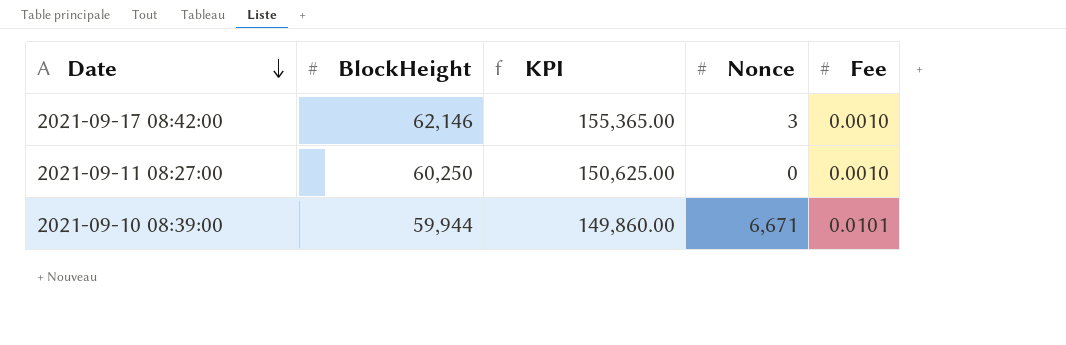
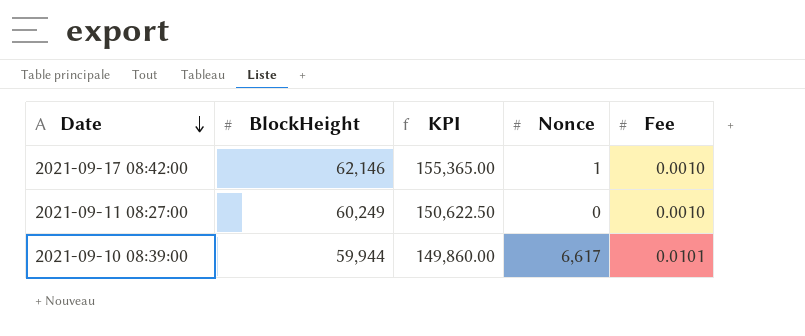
2021-09-17 08:42:00 | Nonce: 3 -> 1
2021-09-11 08:27:00 | BlockHeight: 60,250 -> 60,249
2021-09-11 08:27:00 | KPI: 150,625.00 -> 150,622.50
2021-09-10 08:39:00 | Nonce: 6,671 -> 6,617

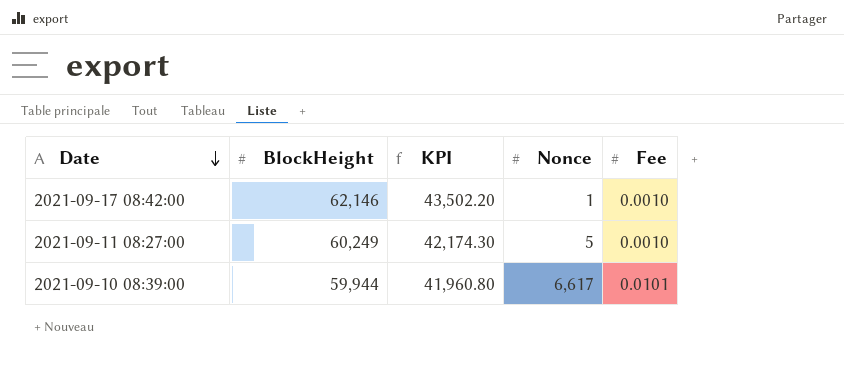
column KPI | formula: [BlockHeight] * 2.5 -> [BlockHeight] * 0.7
2021-09-11 08:27:00 | Nonce: 0 -> 5

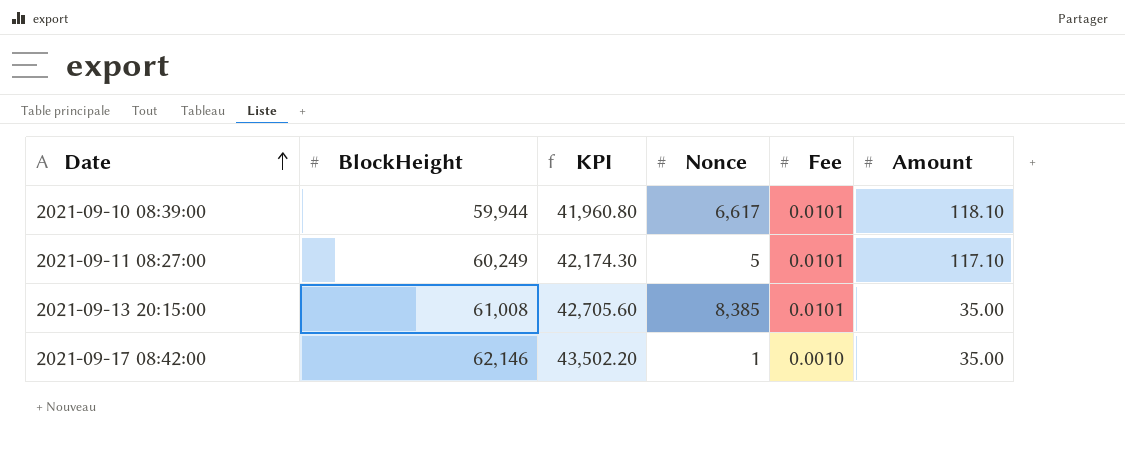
row order: Date descending -> Date ascending
column Amount | position: none -> 6
2021-09-11 08:27:00 | Fee: 0.0010 -> 0.0101
row 2021-09-13 20:15:00: none -> 61,008 | 42,705.60 | 8,385 | 0.0101 | 35.00

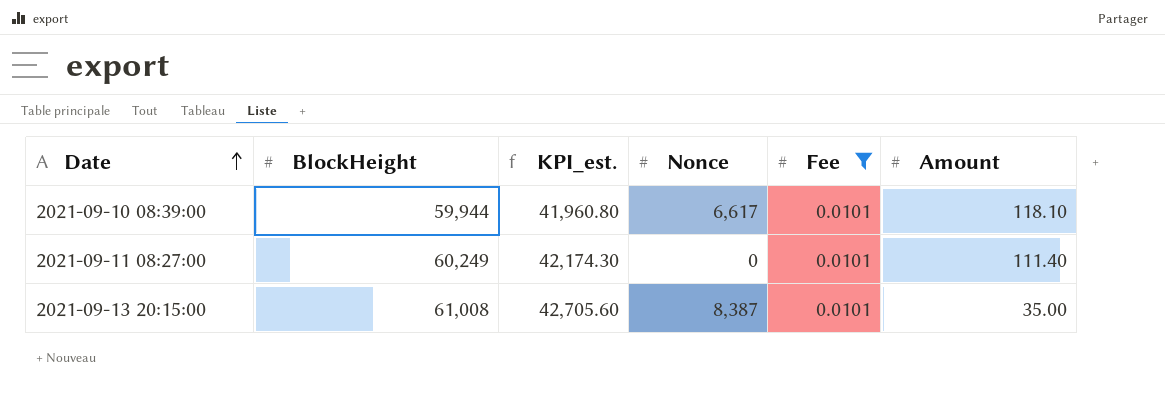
filter: none -> Fee = 0.0101
column name: KPI -> KPI_est.
2021-09-11 08:27:00 | Nonce: 5 -> 0
2021-09-11 08:27:00 | Amount: 117.10 -> 111.40
2021-09-13 20:15:00 | Nonce: 8,385 -> 8,387

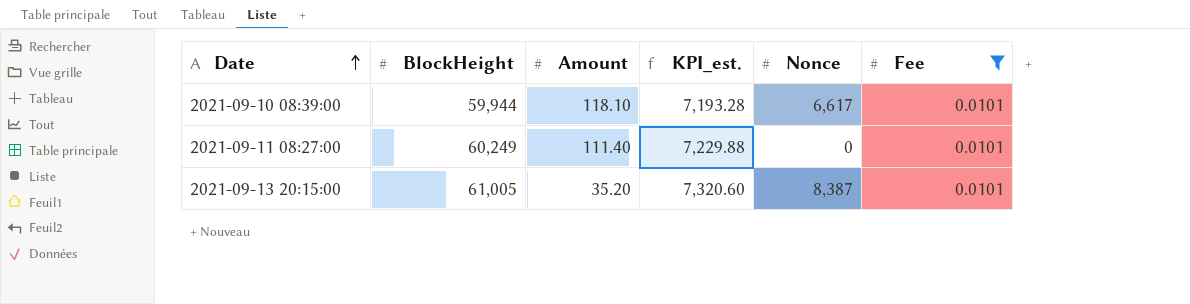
column Amount | position: 6 -> 3
column KPI_est. | formula: [BlockHeight] * 0.7 -> [BlockHeight] * 0.12
2021-09-13 20:15:00 | BlockHeight: 61,008 -> 61,005
2021-09-13 20:15:00 | Amount: 35.00 -> 35.20

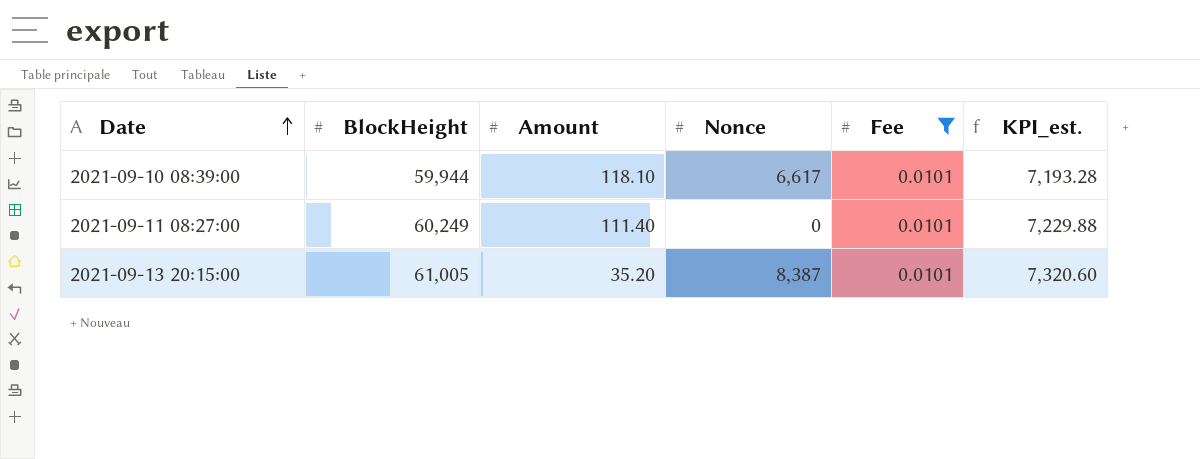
column KPI_est. | position: 4 -> 6

